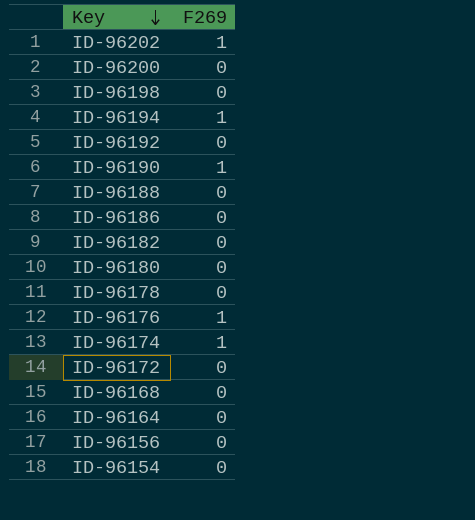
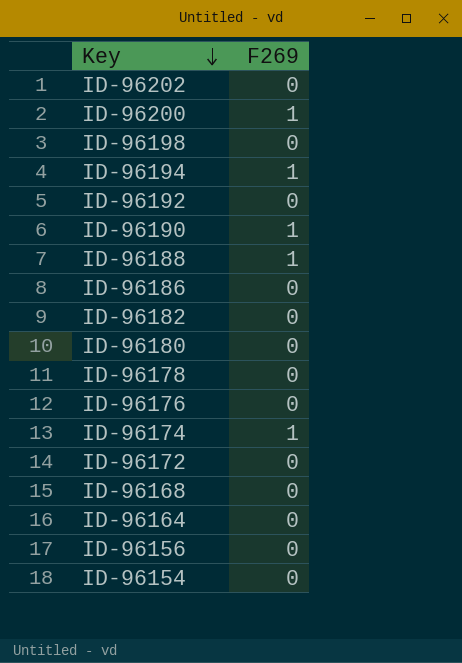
ID-96202 | F269: 1 -> 0
ID-96200 | F269: 0 -> 1
ID-96188 | F269: 0 -> 1
ID-96176 | F269: 1 -> 0

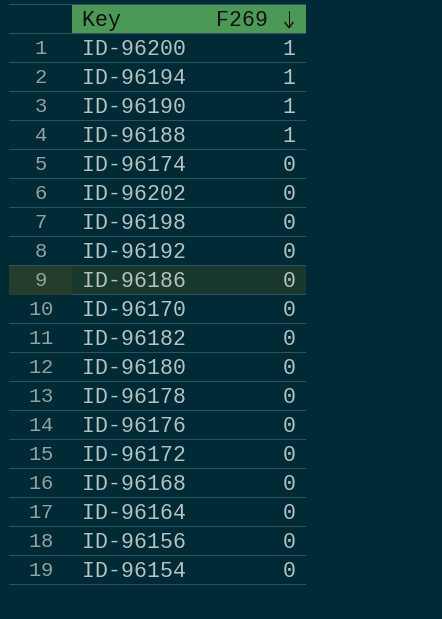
row order: Key descending -> F269 descending
ID-96174 | F269: 1 -> 0
row ID-96170: none -> 0

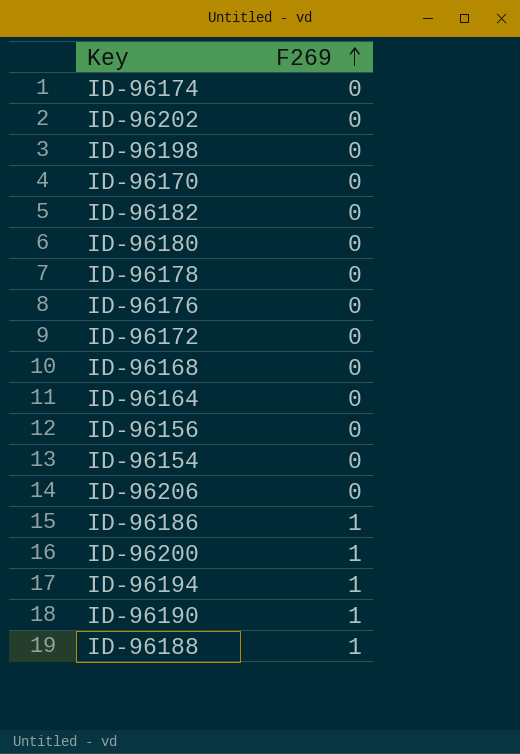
row order: F269 descending -> F269 ascending
row ID-96192: 0 -> none
row ID-96206: none -> 0
ID-96186 | F269: 0 -> 1

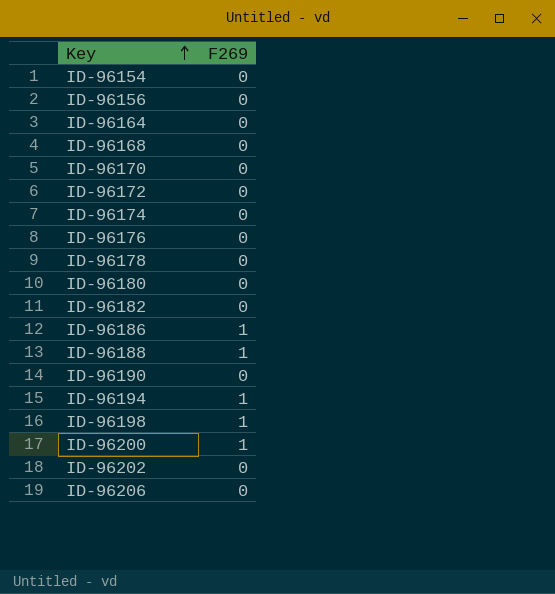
row order: F269 ascending -> Key ascending
ID-96190 | F269: 1 -> 0
ID-96198 | F269: 0 -> 1

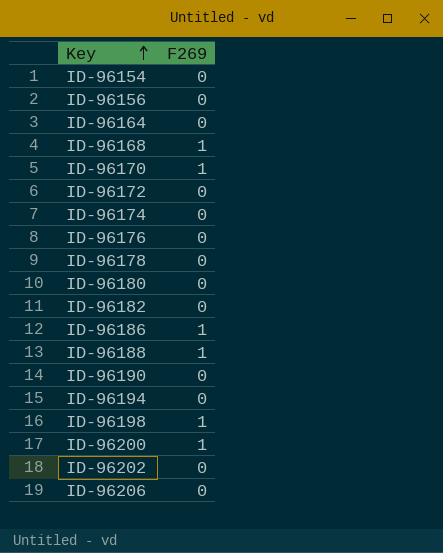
ID-96168 | F269: 0 -> 1
ID-96170 | F269: 0 -> 1
ID-96194 | F269: 1 -> 0

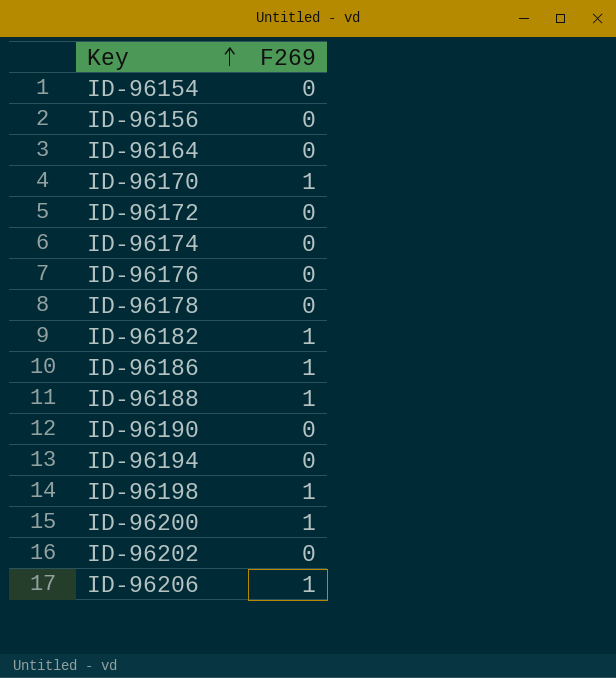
row ID-96168: 1 -> none
row ID-96180: 0 -> none
ID-96182 | F269: 0 -> 1
ID-96206 | F269: 0 -> 1

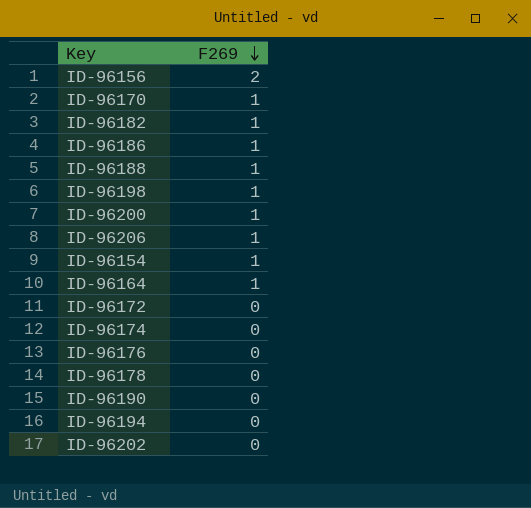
row order: Key ascending -> F269 descending
ID-96156 | F269: 0 -> 2
ID-96154 | F269: 0 -> 1
ID-96164 | F269: 0 -> 1

